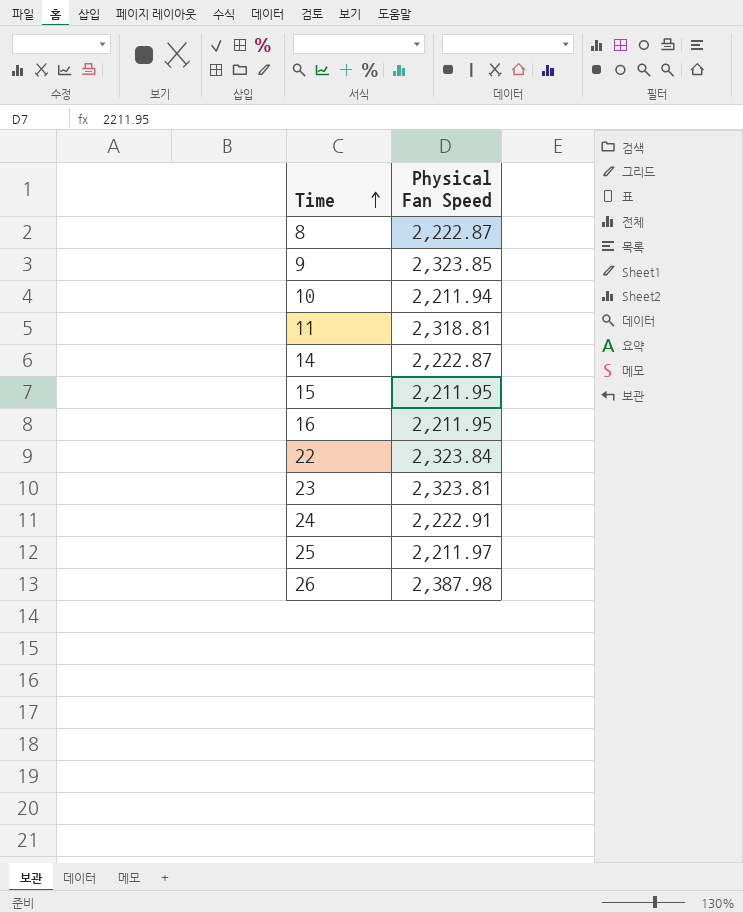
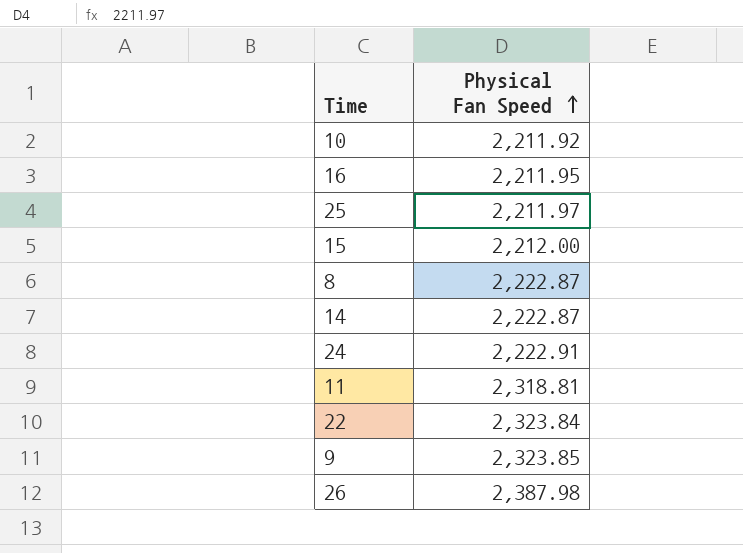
row order: Time ascending -> Physical Fan Speed ascending
row 23: 2,323.81 -> none
10 | Physical Fan Speed: 2,211.94 -> 2,211.92
15 | Physical Fan Speed: 2,211.95 -> 2,212.00

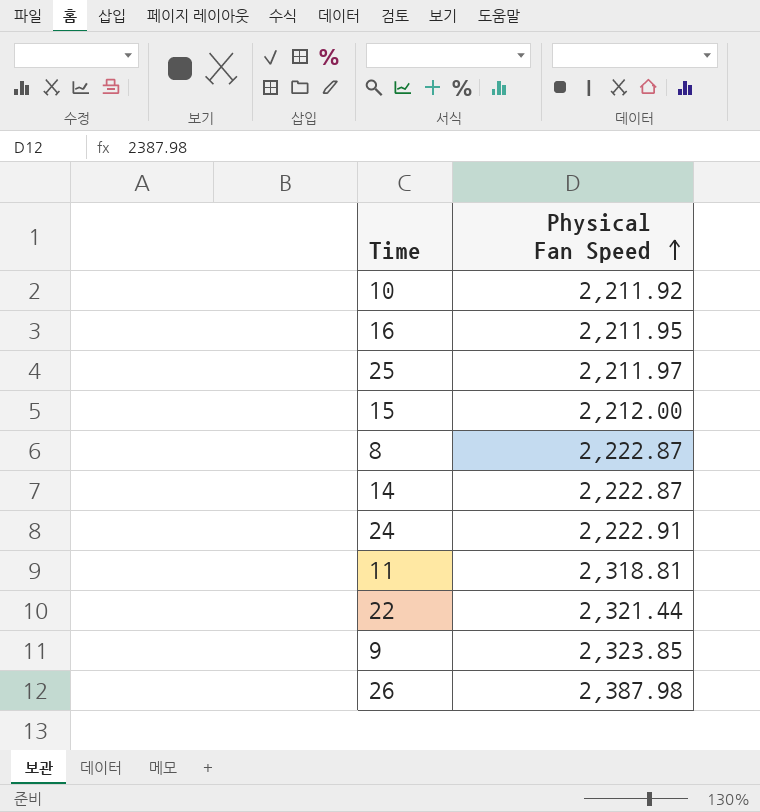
22 | Physical Fan Speed: 2,323.84 -> 2,321.44

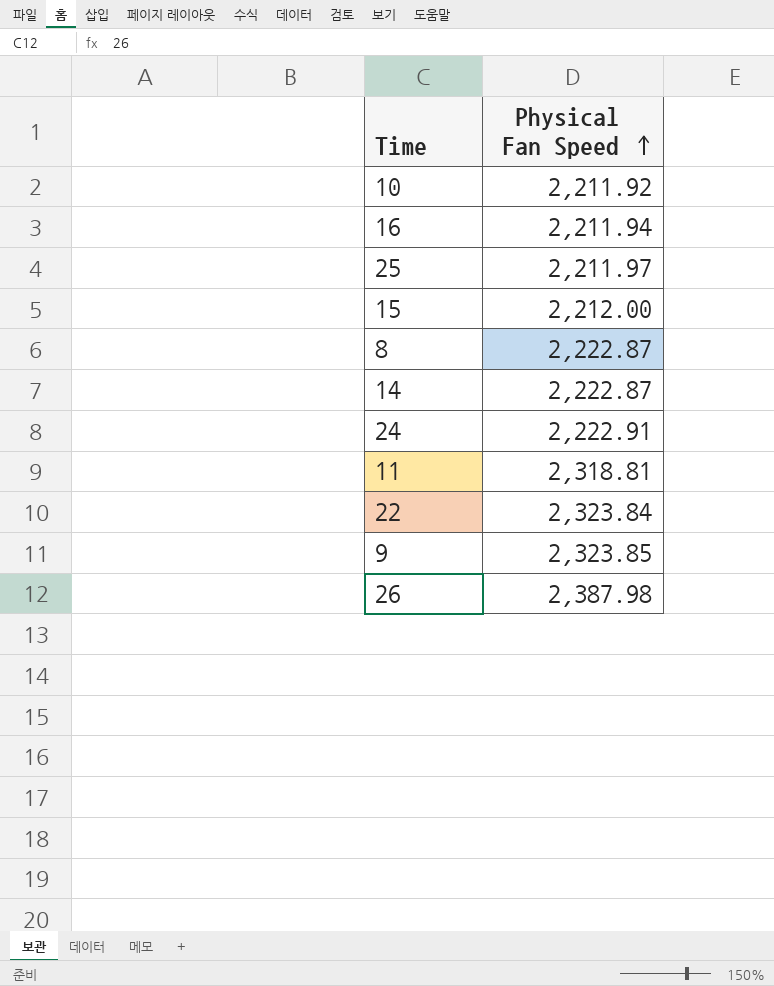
16 | Physical Fan Speed: 2,211.95 -> 2,211.94
22 | Physical Fan Speed: 2,321.44 -> 2,323.84

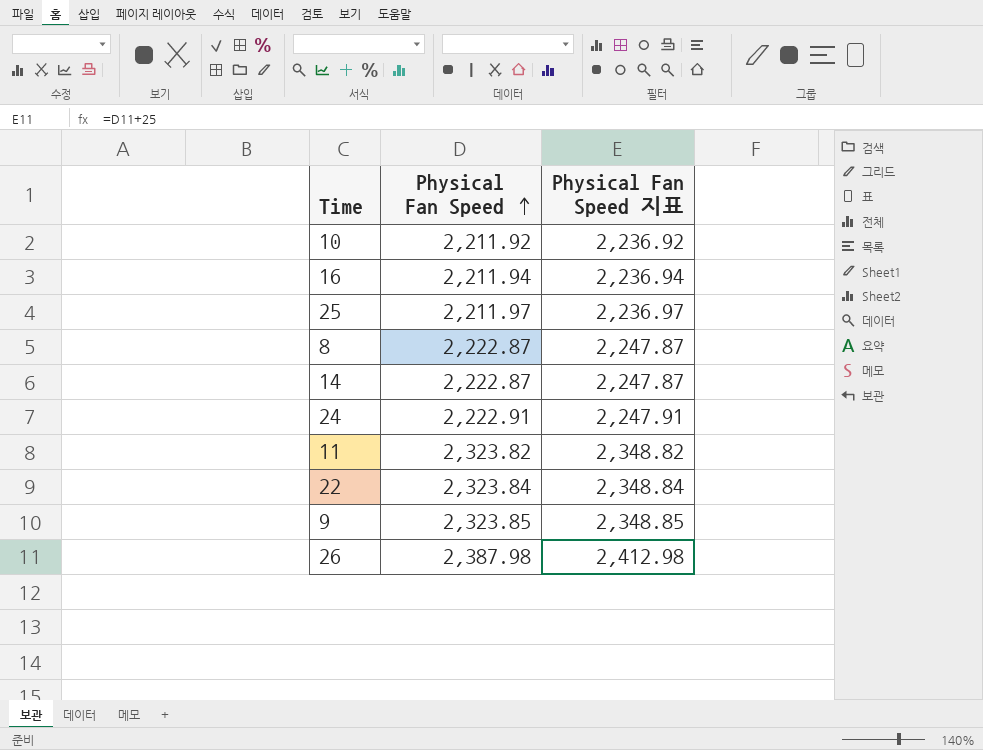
column Physical Fan Speed 지표 | formula: none -> [Physical Fan Speed] + 25
row 15: 2,212.00 -> none
11 | Physical Fan Speed: 2,318.81 -> 2,323.82

